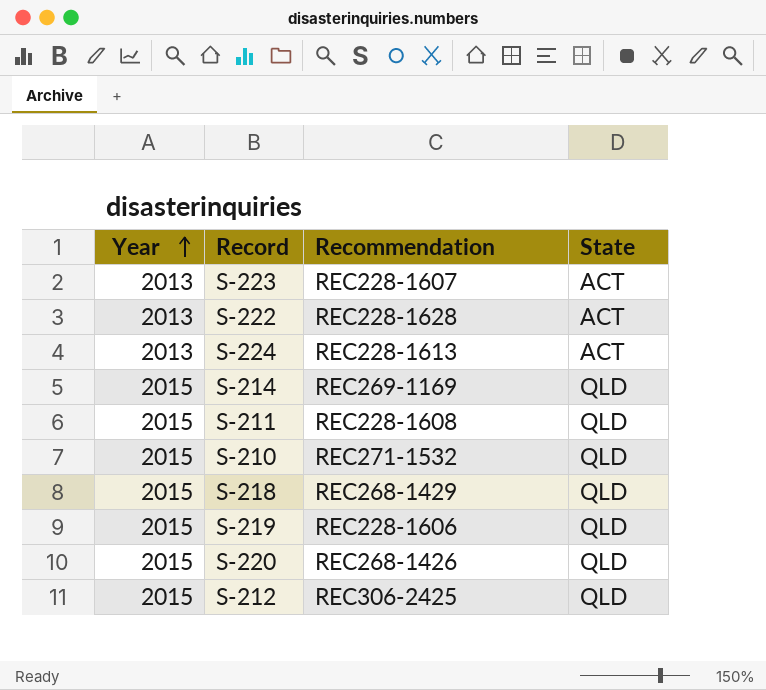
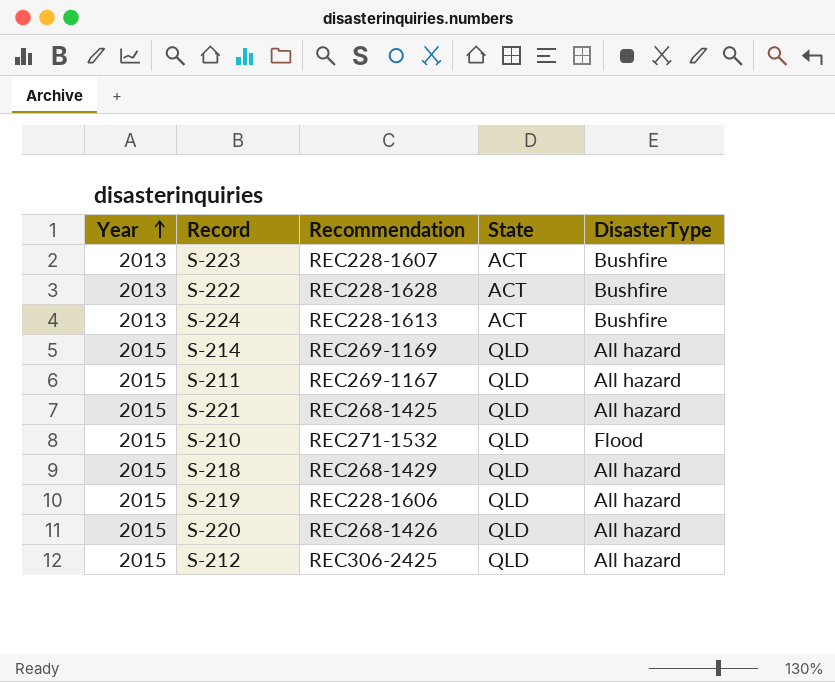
column DisasterType | position: none -> 5
S-211 | Recommendation: REC228-1608 -> REC269-1167
row S-221: none -> 2015 | REC268-1425 | QLD | All hazard

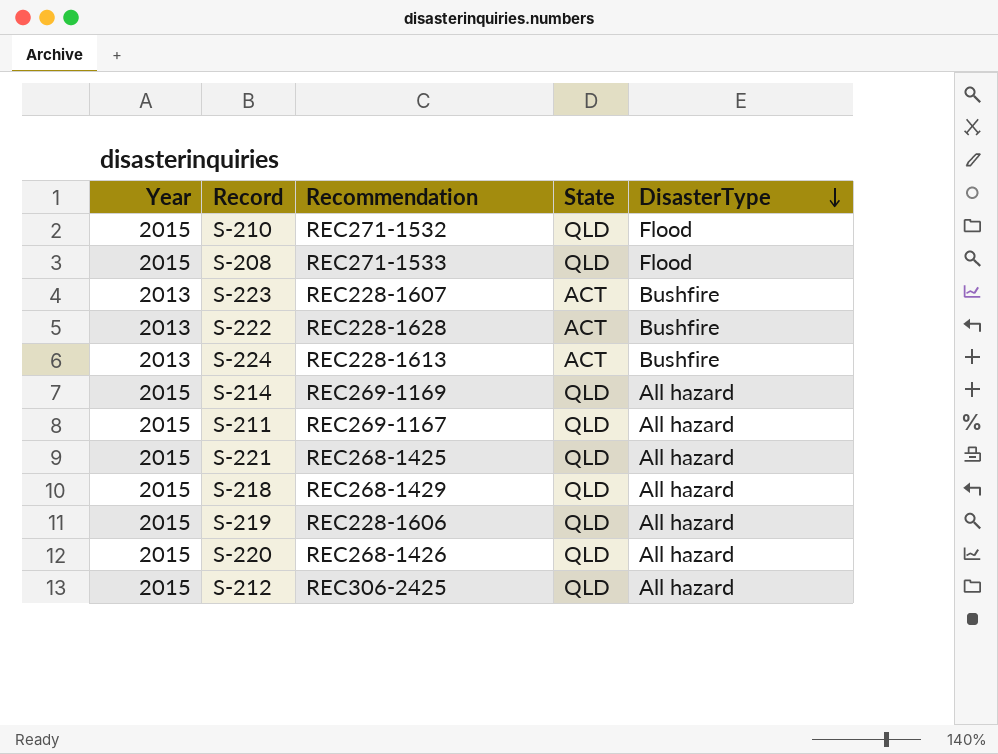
row order: Year ascending -> DisasterType descending
row S-208: none -> 2015 | REC271-1533 | QLD | Flood

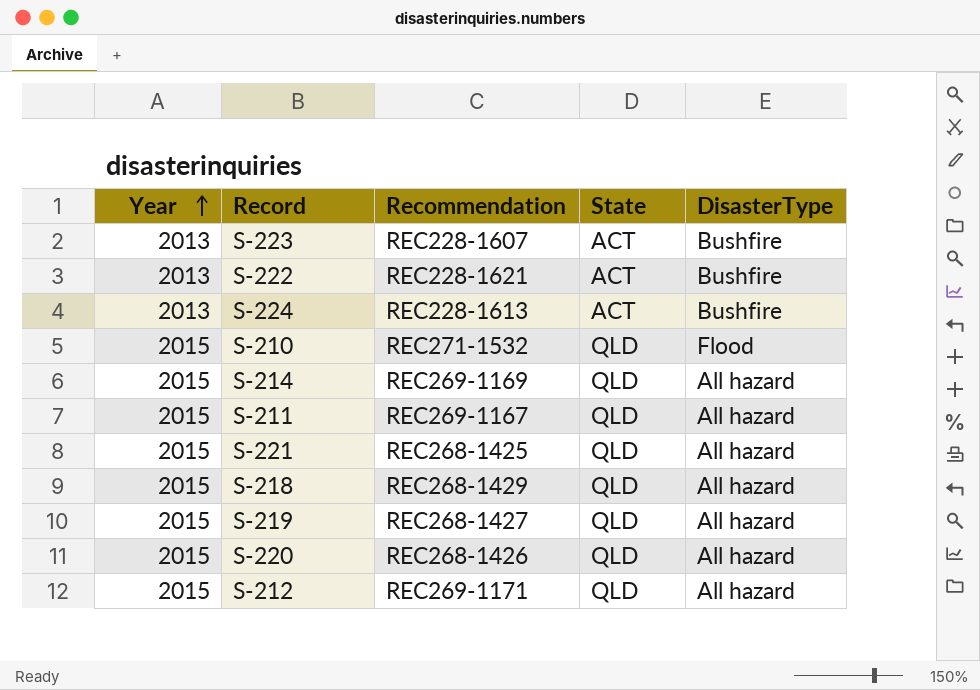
row order: DisasterType descending -> Year ascending
row S-208: 2015 | REC271-1533 | QLD | Flood -> none
S-222 | Recommendation: REC228-1628 -> REC228-1621
S-219 | Recommendation: REC228-1606 -> REC268-1427
S-212 | Recommendation: REC306-2425 -> REC269-1171

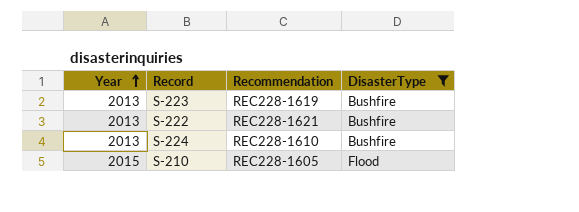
filter: none -> DisasterType != All hazard
column State | position: 4 -> none
S-223 | Recommendation: REC228-1607 -> REC228-1619
S-224 | Recommendation: REC228-1613 -> REC228-1610
S-210 | Recommendation: REC271-1532 -> REC228-1605

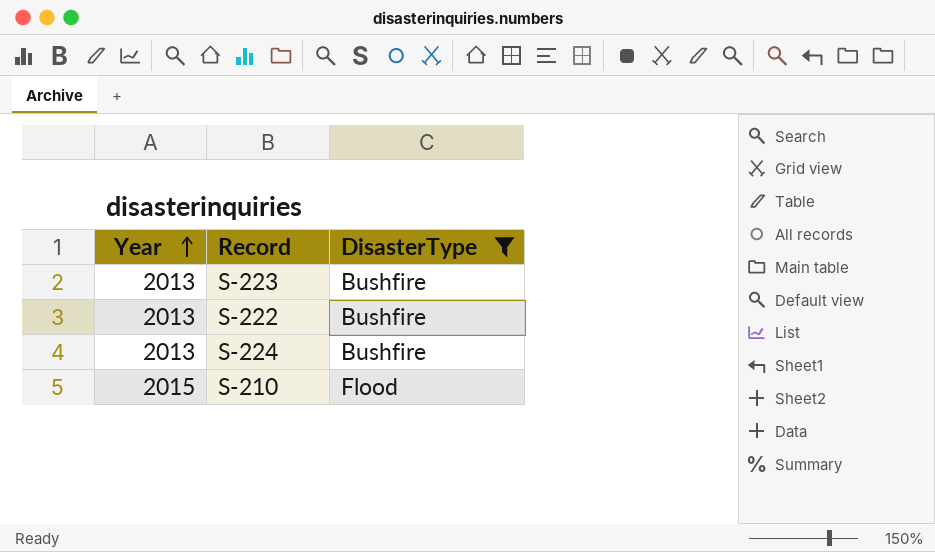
column Recommendation | position: 3 -> none

